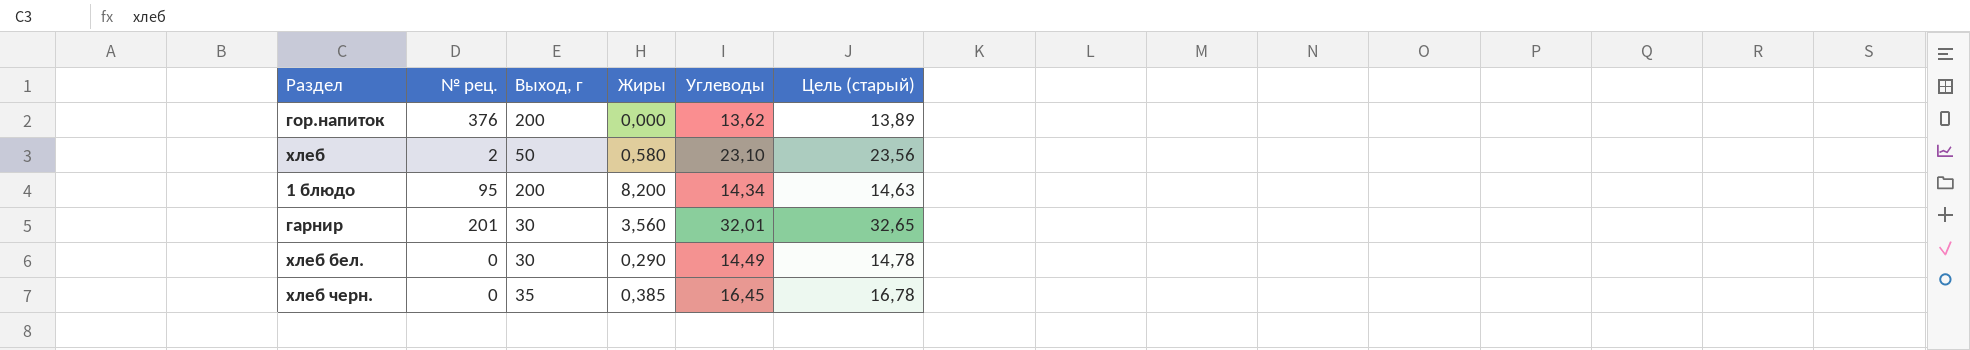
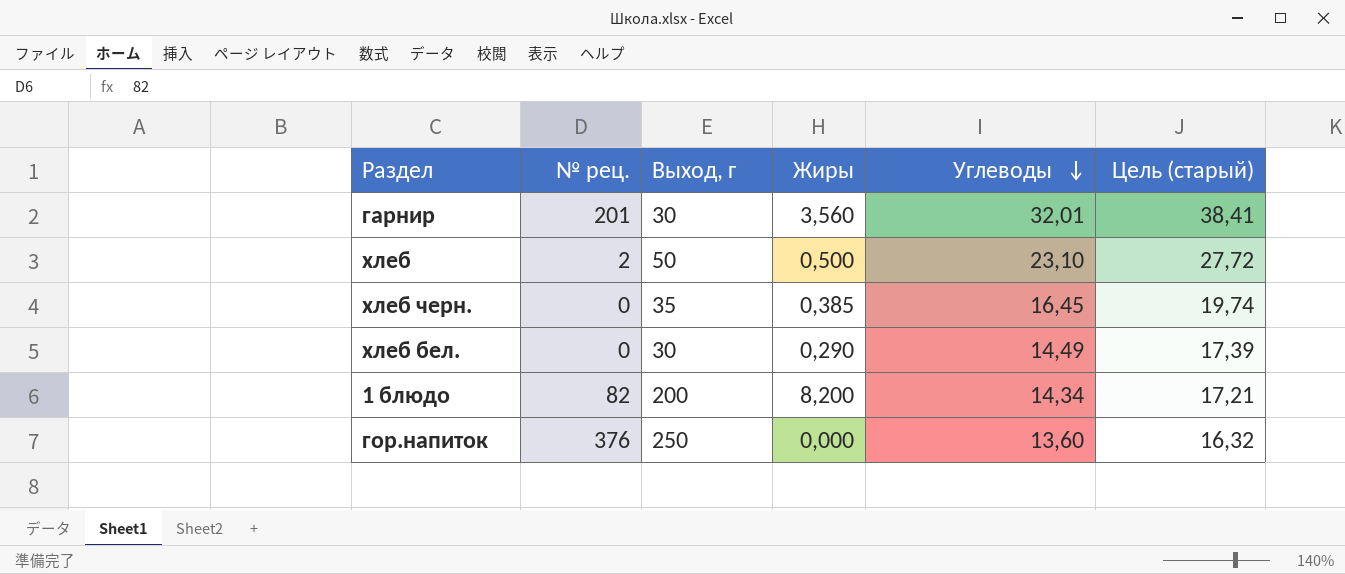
row order: none -> Углеводы descending
column Цель (старый) | formula: [Углеводы] * 1,02 -> [Углеводы] * 1,2
хлеб | Жиры: 0,580 -> 0,500
1 блюдо | № рец.: 95 -> 82
гор.напиток | Выход, г: 200 -> 250
гор.напиток | Углеводы: 13,62 -> 13,60

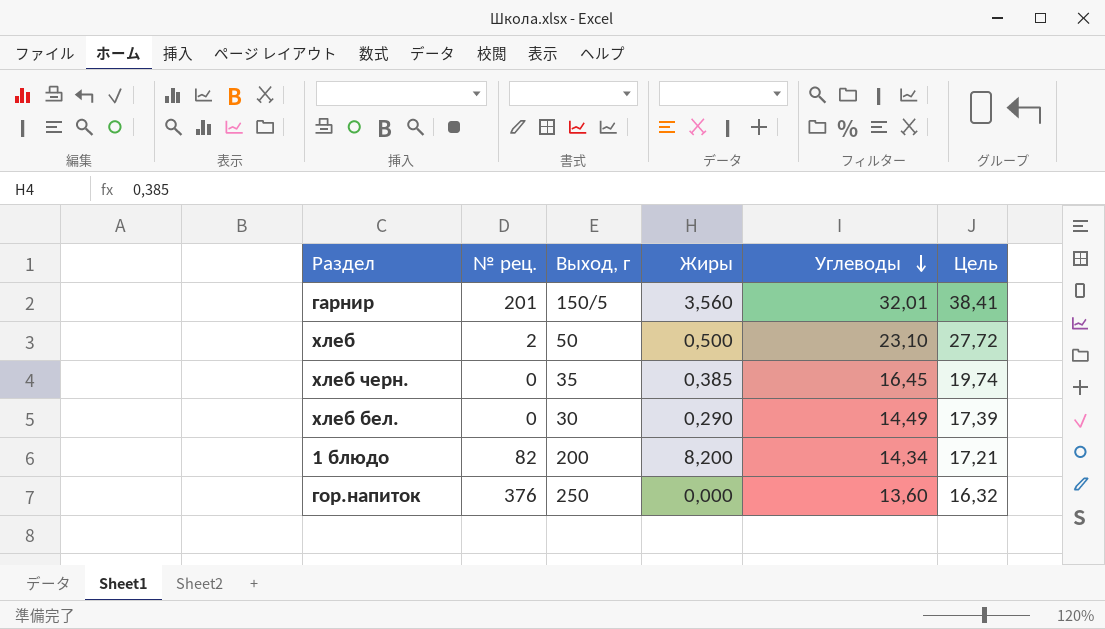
column name: Цель (старый) -> Цель
гарнир | Выход, г: 30 -> 150/5

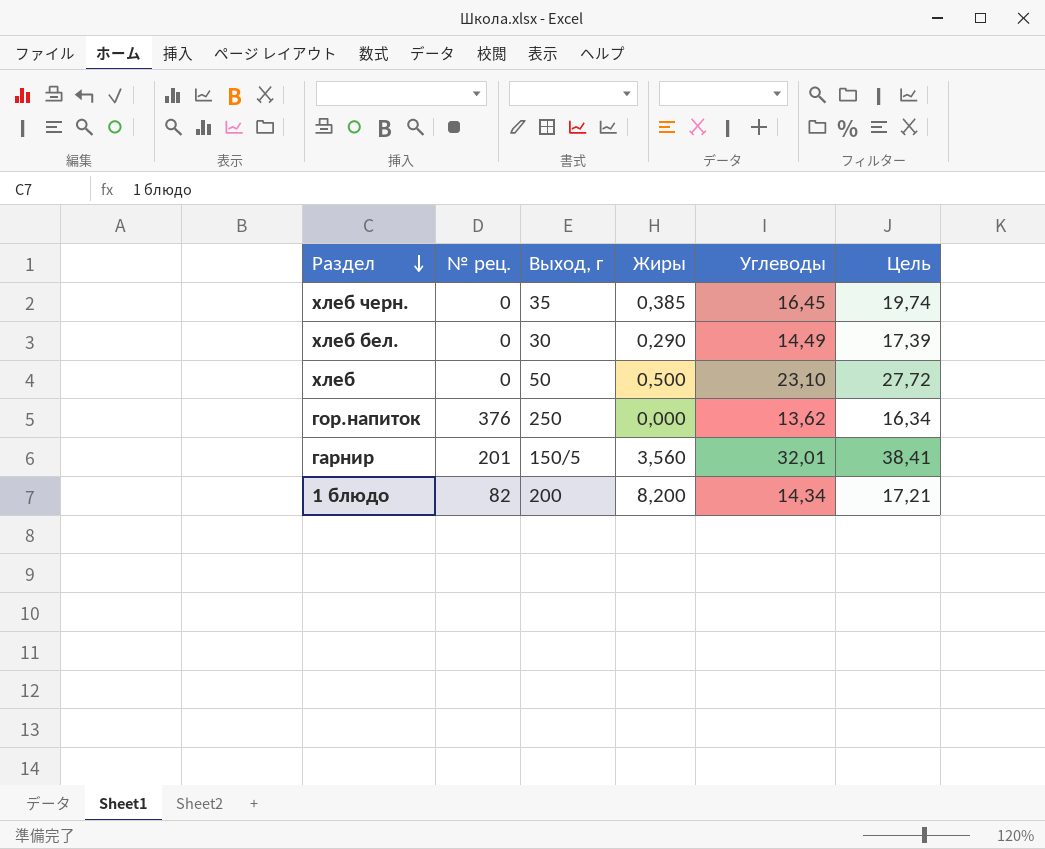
row order: Углеводы descending -> Раздел descending
хлеб | № рец.: 2 -> 0
гор.напиток | Углеводы: 13,60 -> 13,62
гор.напиток | Цель: 16,32 -> 16,34

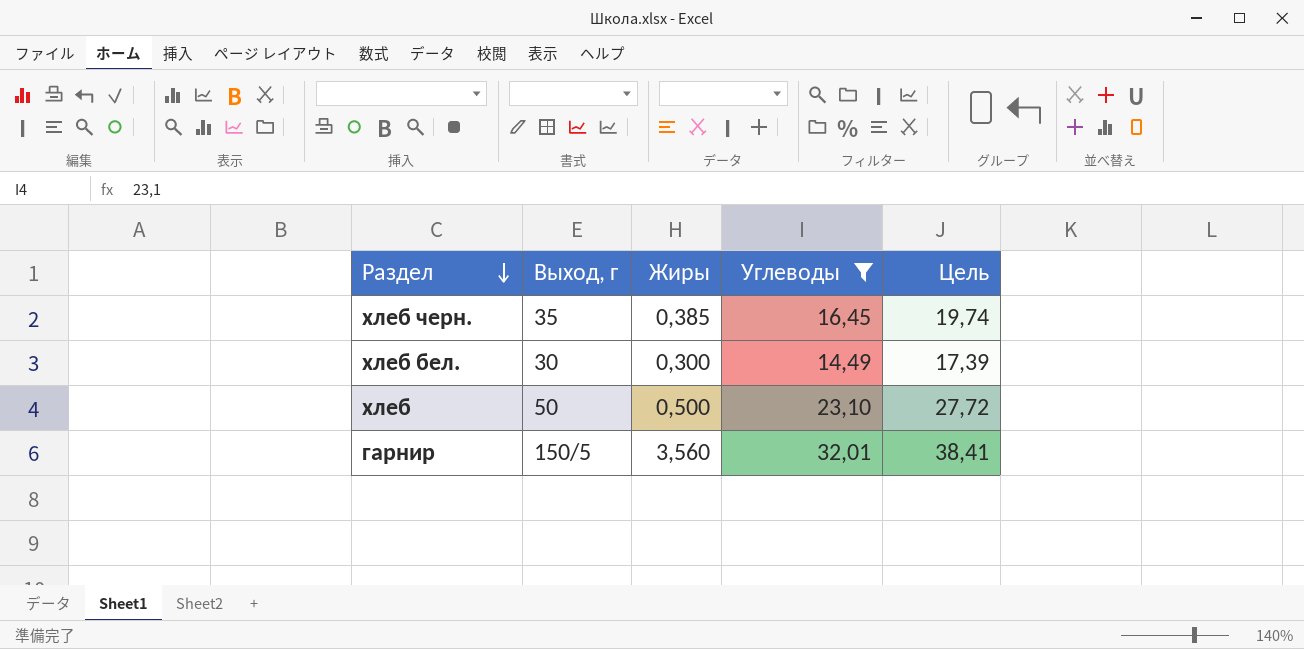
filter: none -> Углеводы >= 14,49
column № рец. | position: 2 -> none
хлеб бел. | Жиры: 0,290 -> 0,300

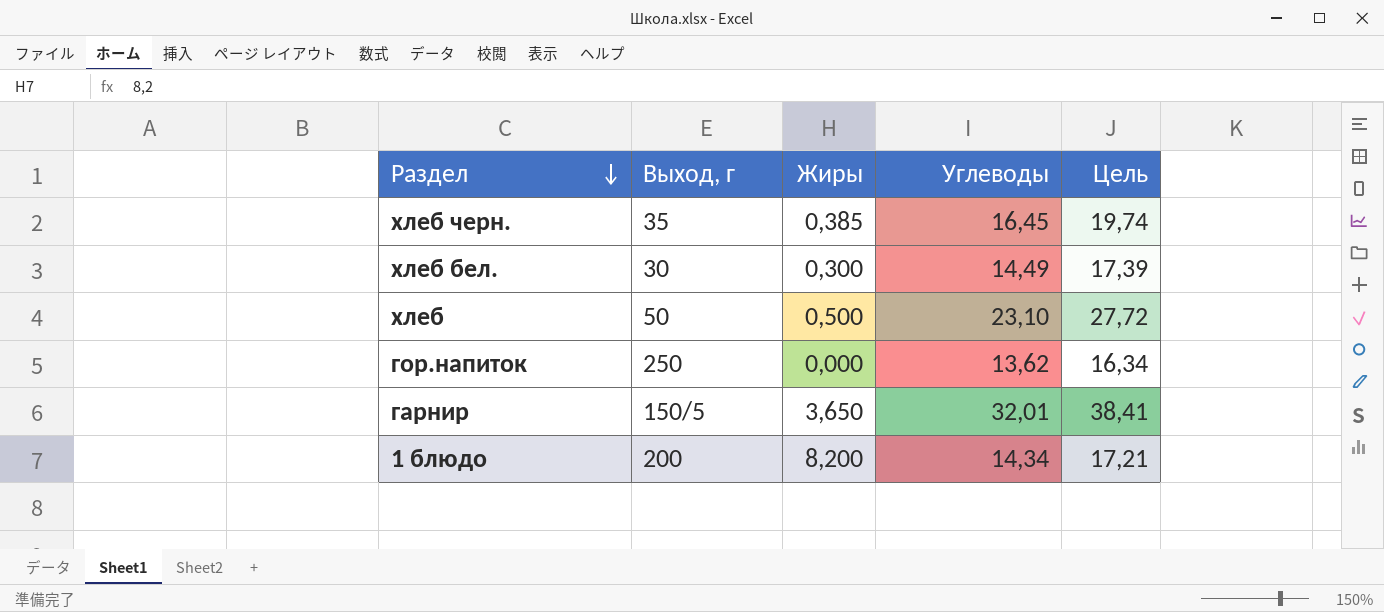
filter: Углеводы >= 14,49 -> none
гарнир | Жиры: 3,560 -> 3,650

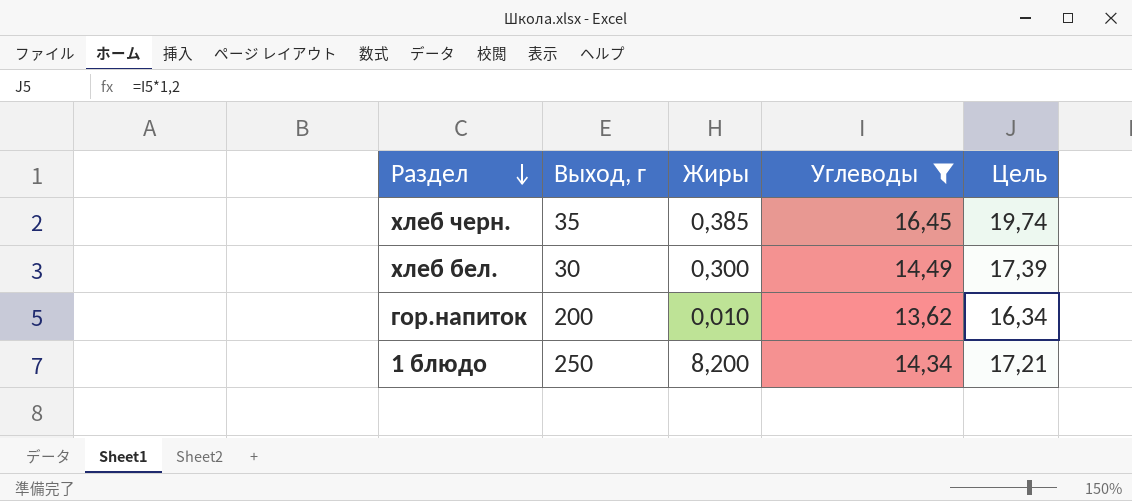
filter: none -> Углеводы <= 16,45
гор.напиток | Выход, г: 250 -> 200
гор.напиток | Жиры: 0,000 -> 0,010
1 блюдо | Выход, г: 200 -> 250

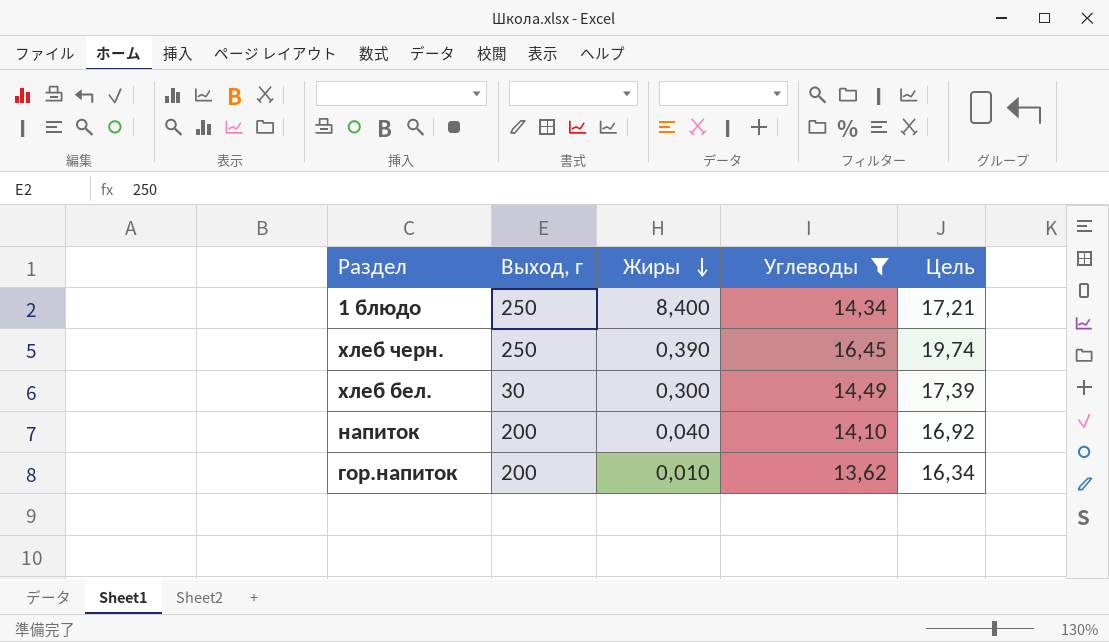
row order: Раздел descending -> Жиры descending
1 блюдо | Жиры: 8,200 -> 8,400
хлеб черн. | Выход, г: 35 -> 250
хлеб черн. | Жиры: 0,385 -> 0,390
row напиток: none -> 200 | 0,040 | 14,10 | 16,92

